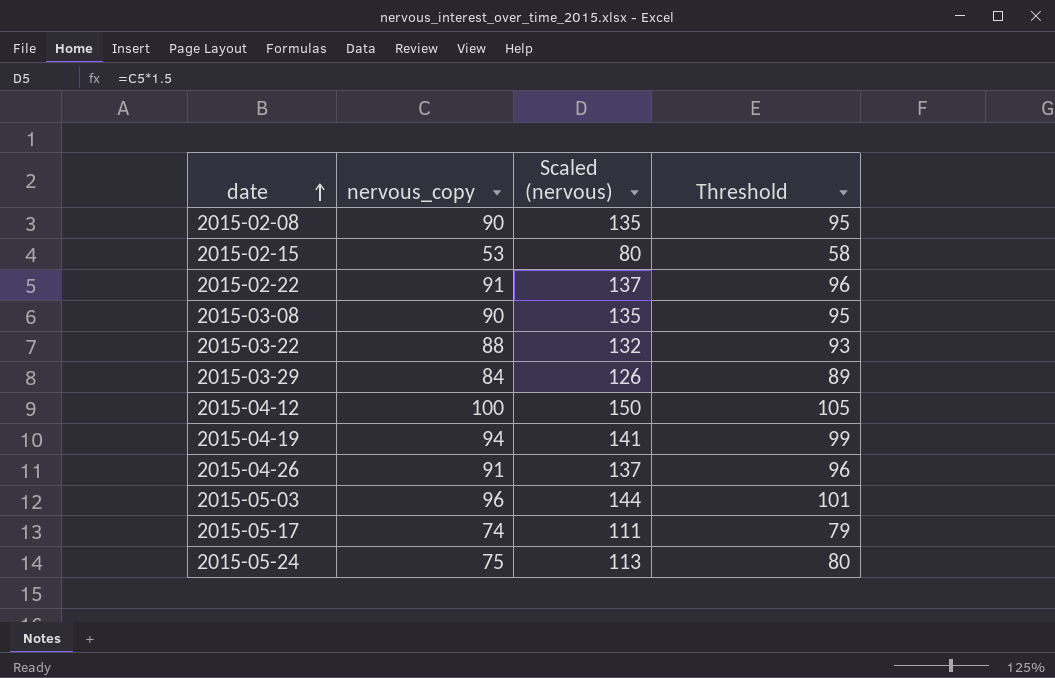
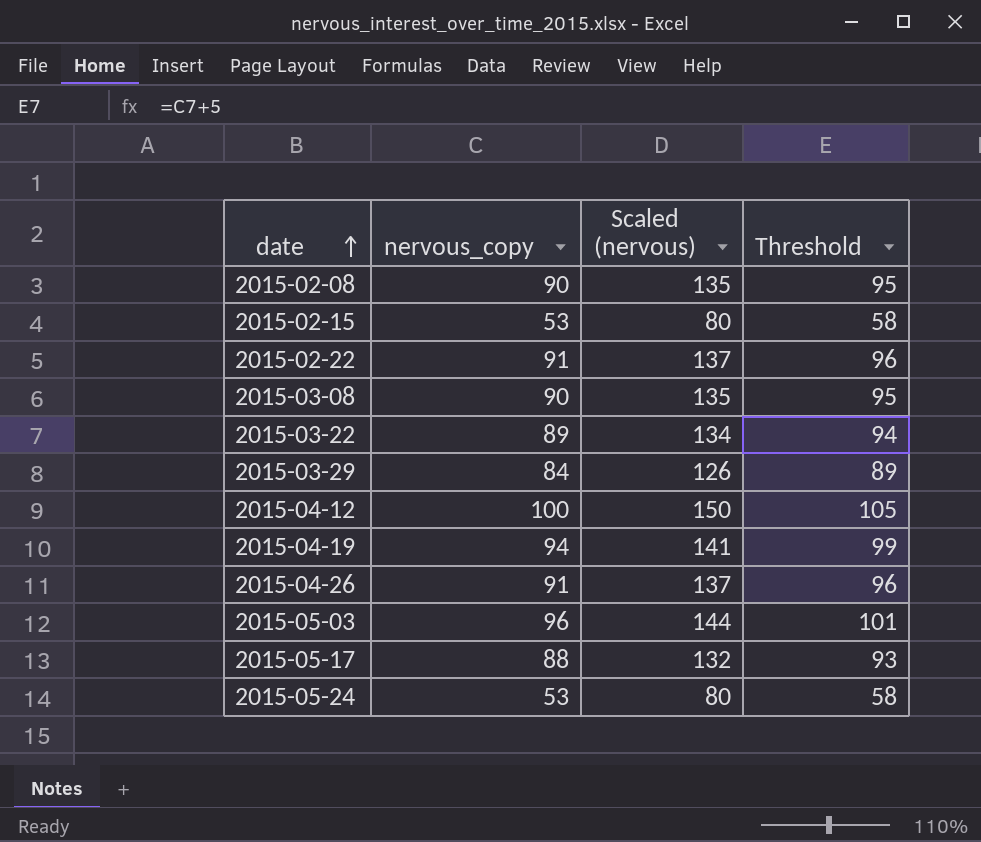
2015-03-22 | nervous_copy: 88 -> 89
2015-03-22 | Scaled (nervous): 132 -> 134
2015-03-22 | Threshold: 93 -> 94
2015-05-17 | nervous_copy: 74 -> 88
2015-05-17 | Scaled (nervous): 111 -> 132
2015-05-17 | Threshold: 79 -> 93
2015-05-24 | nervous_copy: 75 -> 53
2015-05-24 | Scaled (nervous): 113 -> 80
2015-05-24 | Threshold: 80 -> 58

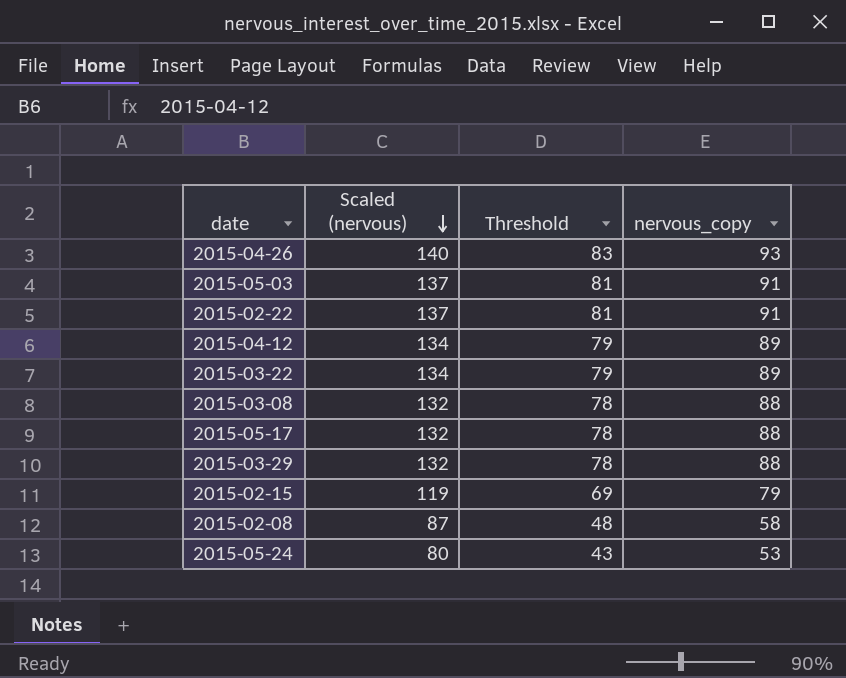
row order: date ascending -> Scaled (nervous) descending
column Threshold | formula: [nervous_copy] + 5 -> [nervous_copy] - 10
column nervous_copy | position: 2 -> 4
row 2015-04-19: 94 | 141 | 99 -> none
2015-04-26 | Scaled (nervous): 137 -> 140
2015-04-26 | nervous_copy: 91 -> 93
2015-05-03 | Scaled (nervous): 144 -> 137
2015-05-03 | nervous_copy: 96 -> 91
2015-04-12 | Scaled (nervous): 150 -> 134
2015-04-12 | nervous_copy: 100 -> 89
2015-03-08 | Scaled (nervous): 135 -> 132
2015-03-08 | nervous_copy: 90 -> 88
2015-03-29 | Scaled (nervous): 126 -> 132
2015-03-29 | nervous_copy: 84 -> 88
2015-02-15 | Scaled (nervous): 80 -> 119
2015-02-15 | nervous_copy: 53 -> 79
2015-02-08 | Scaled (nervous): 135 -> 87
2015-02-08 | nervous_copy: 90 -> 58

